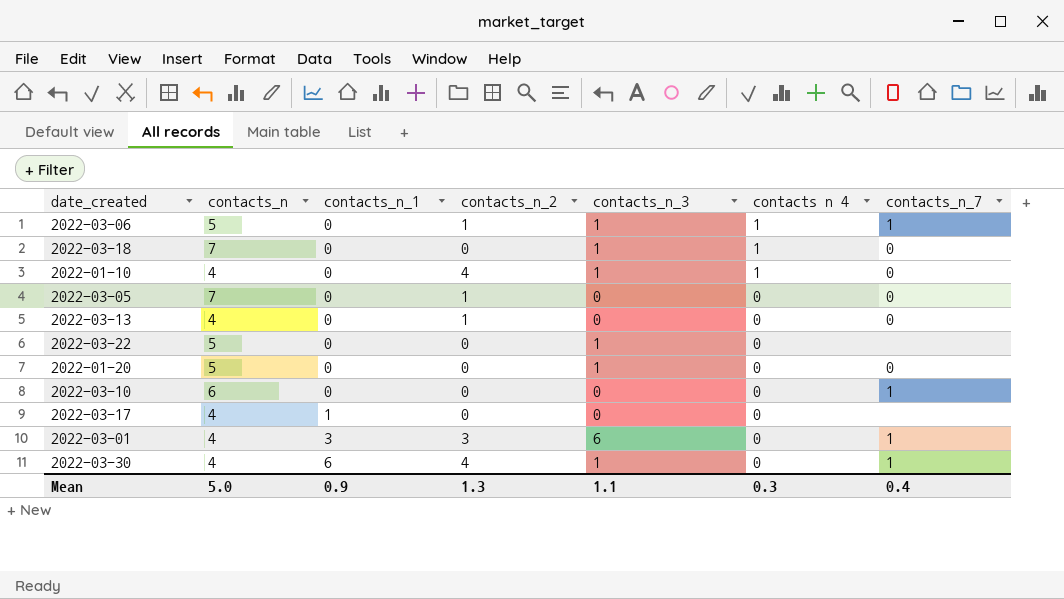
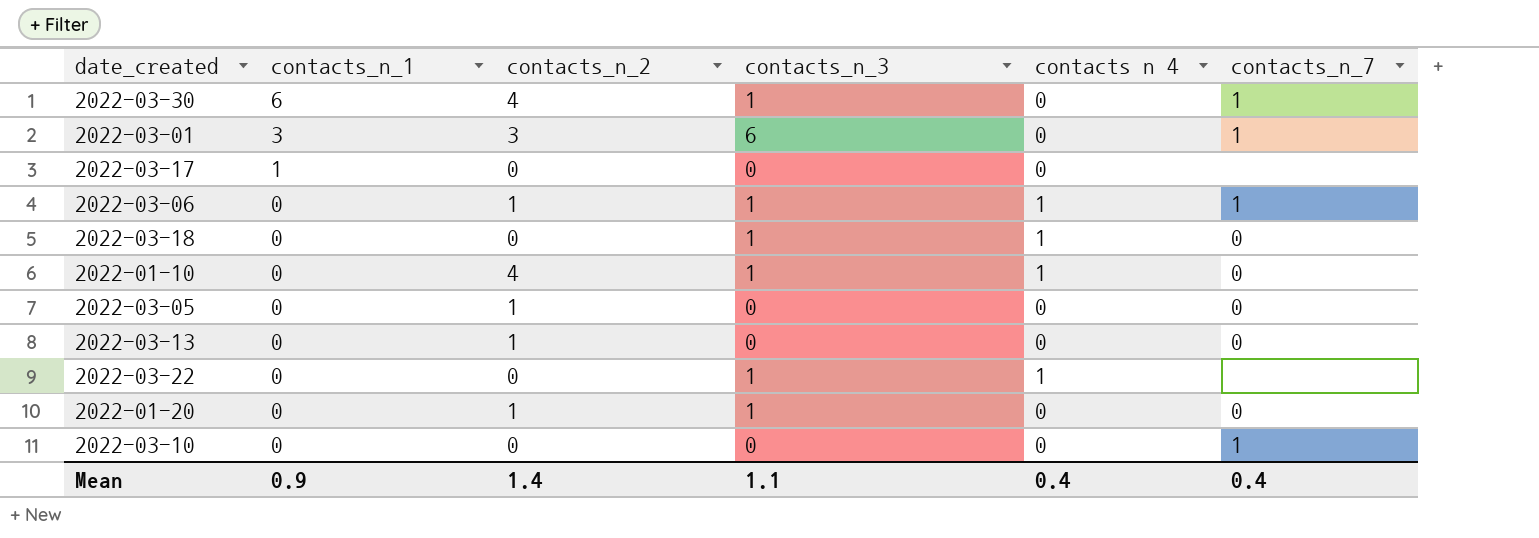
row order: contacts_n_1 ascending -> contacts_n_1 descending
column contacts_n | position: 2 -> none
2022-03-22 | contacts n 4: 0 -> 1
2022-01-20 | contacts_n_2: 0 -> 1
Mean | contacts_n_2: 1.3 -> 1.4
Mean | contacts n 4: 0.3 -> 0.4

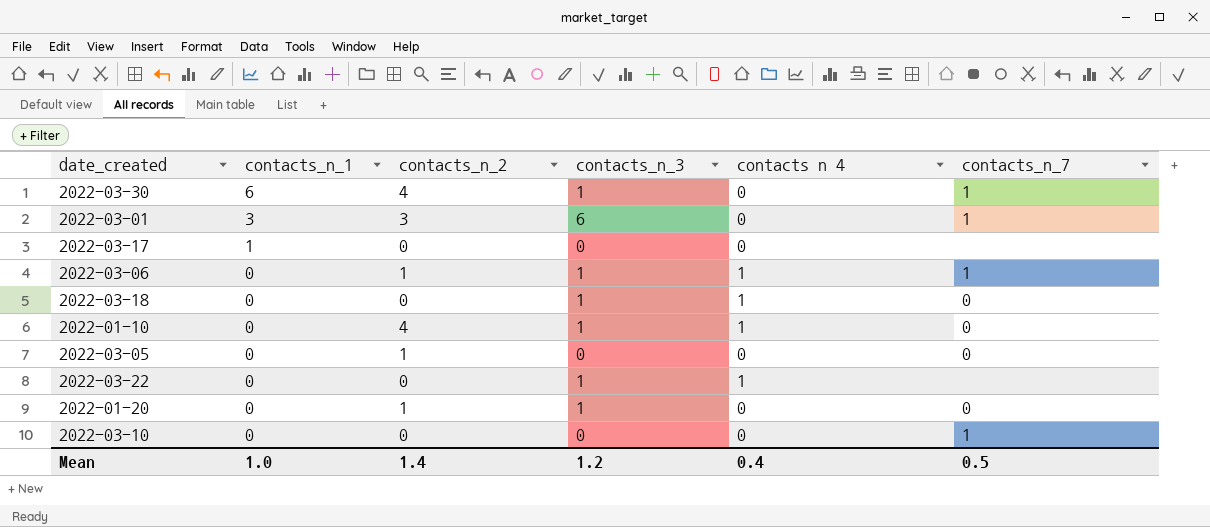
row 2022-03-13: 0 | 1 | 0 | 0 | 0 -> none
Mean | contacts_n_1: 0.9 -> 1.0
Mean | contacts_n_3: 1.1 -> 1.2
Mean | contacts_n_7: 0.4 -> 0.5

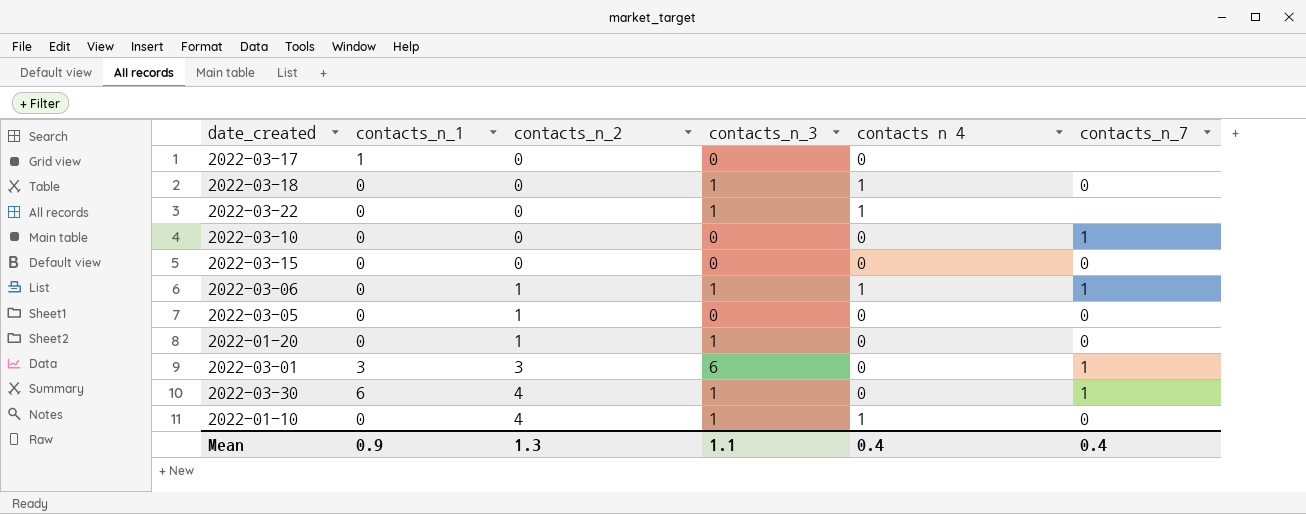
row order: contacts_n_1 descending -> contacts_n_2 ascending
row 2022-03-15: none -> 0 | 0 | 0 | 0 | 0
Mean | contacts_n_1: 1.0 -> 0.9
Mean | contacts_n_2: 1.4 -> 1.3
Mean | contacts_n_3: 1.2 -> 1.1
Mean | contacts_n_7: 0.5 -> 0.4

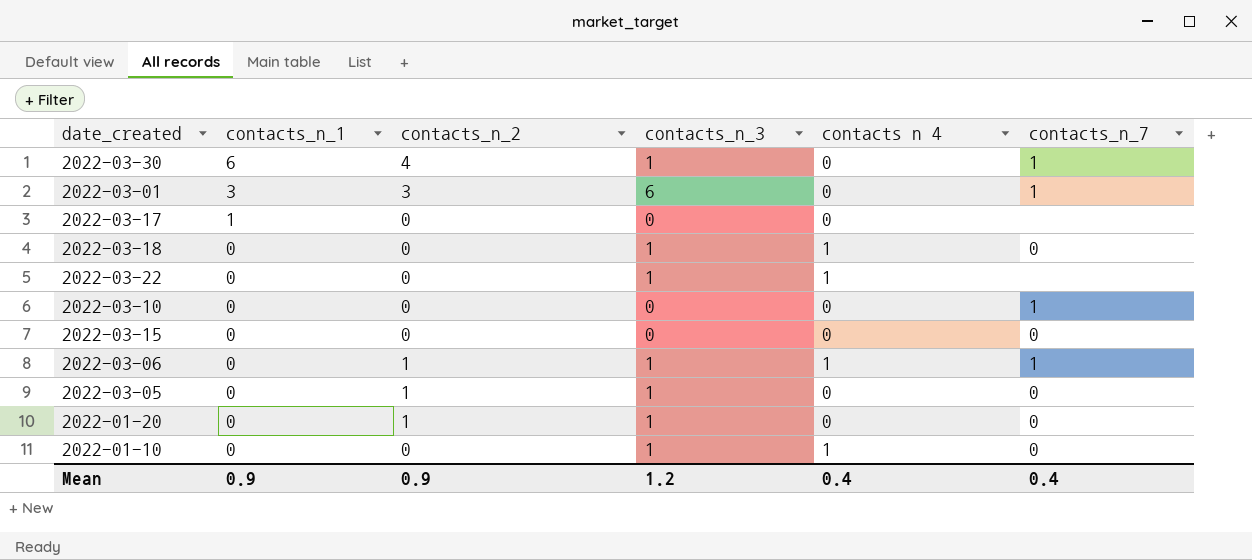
row order: contacts_n_2 ascending -> contacts_n_1 descending
2022-03-05 | contacts_n_3: 0 -> 1
2022-01-10 | contacts_n_2: 4 -> 0
Mean | contacts_n_2: 1.3 -> 0.9
Mean | contacts_n_3: 1.1 -> 1.2

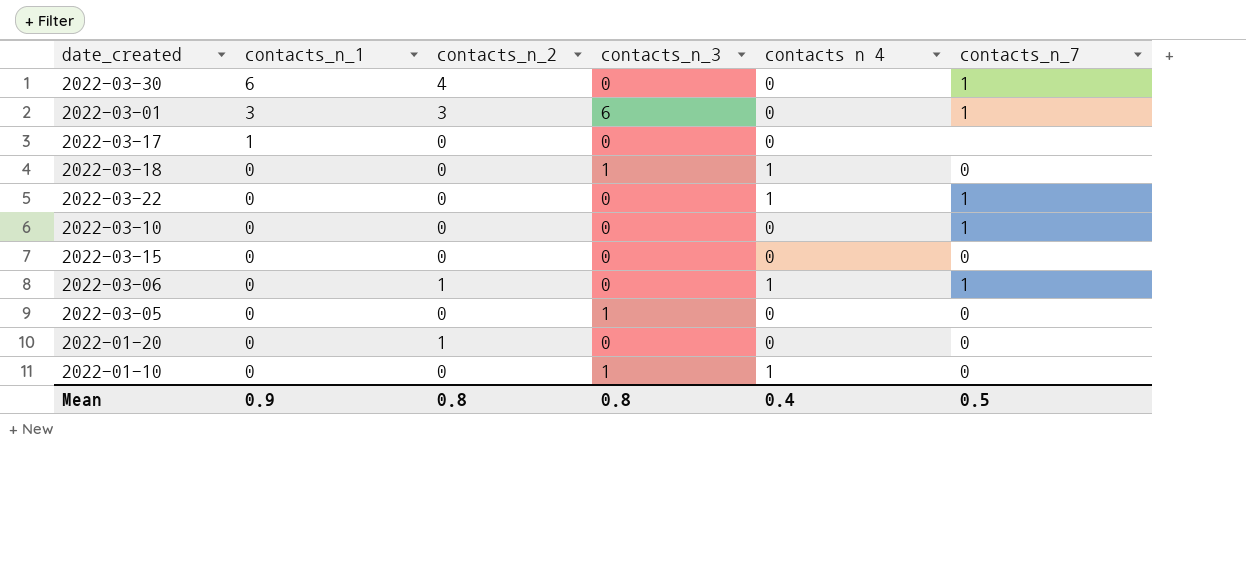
2022-03-30 | contacts_n_3: 1 -> 0
2022-03-22 | contacts_n_3: 1 -> 0
2022-03-22 | contacts_n_7: none -> 1
2022-03-06 | contacts_n_3: 1 -> 0
2022-03-05 | contacts_n_2: 1 -> 0
2022-01-20 | contacts_n_3: 1 -> 0
Mean | contacts_n_2: 0.9 -> 0.8
Mean | contacts_n_3: 1.2 -> 0.8
Mean | contacts_n_7: 0.4 -> 0.5

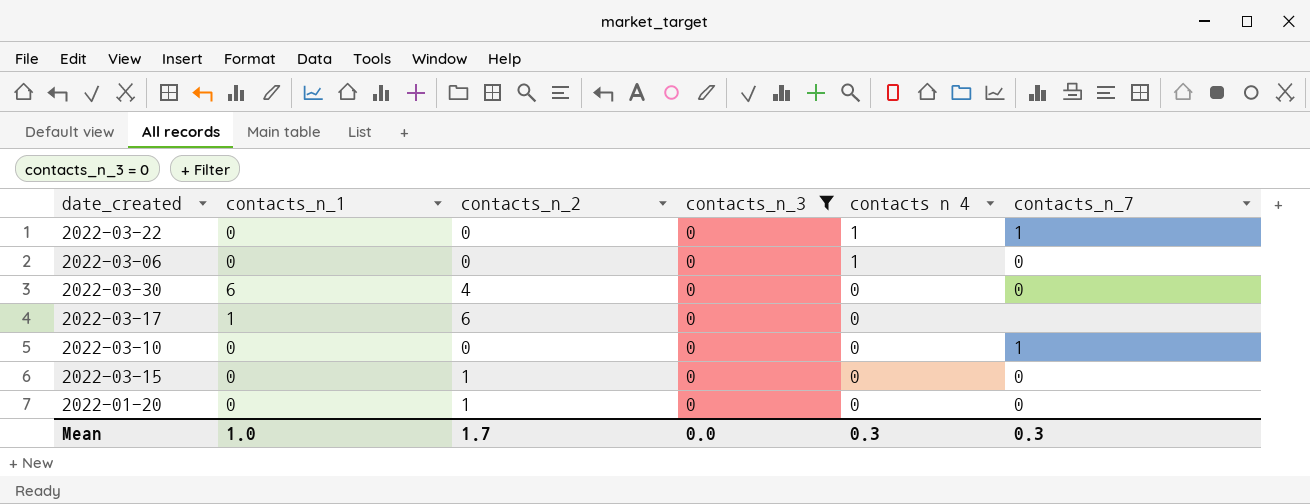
filter: none -> contacts_n_3 = 0
row order: contacts_n_1 descending -> contacts n 4 descending
2022-03-06 | contacts_n_2: 1 -> 0
2022-03-06 | contacts_n_7: 1 -> 0
2022-03-30 | contacts_n_7: 1 -> 0
2022-03-17 | contacts_n_2: 0 -> 6
2022-03-15 | contacts_n_2: 0 -> 1
Mean | contacts_n_1: 0.9 -> 1.0
Mean | contacts_n_2: 0.8 -> 1.7
Mean | contacts_n_3: 0.8 -> 0.0
Mean | contacts n 4: 0.4 -> 0.3
Mean | contacts_n_7: 0.5 -> 0.3

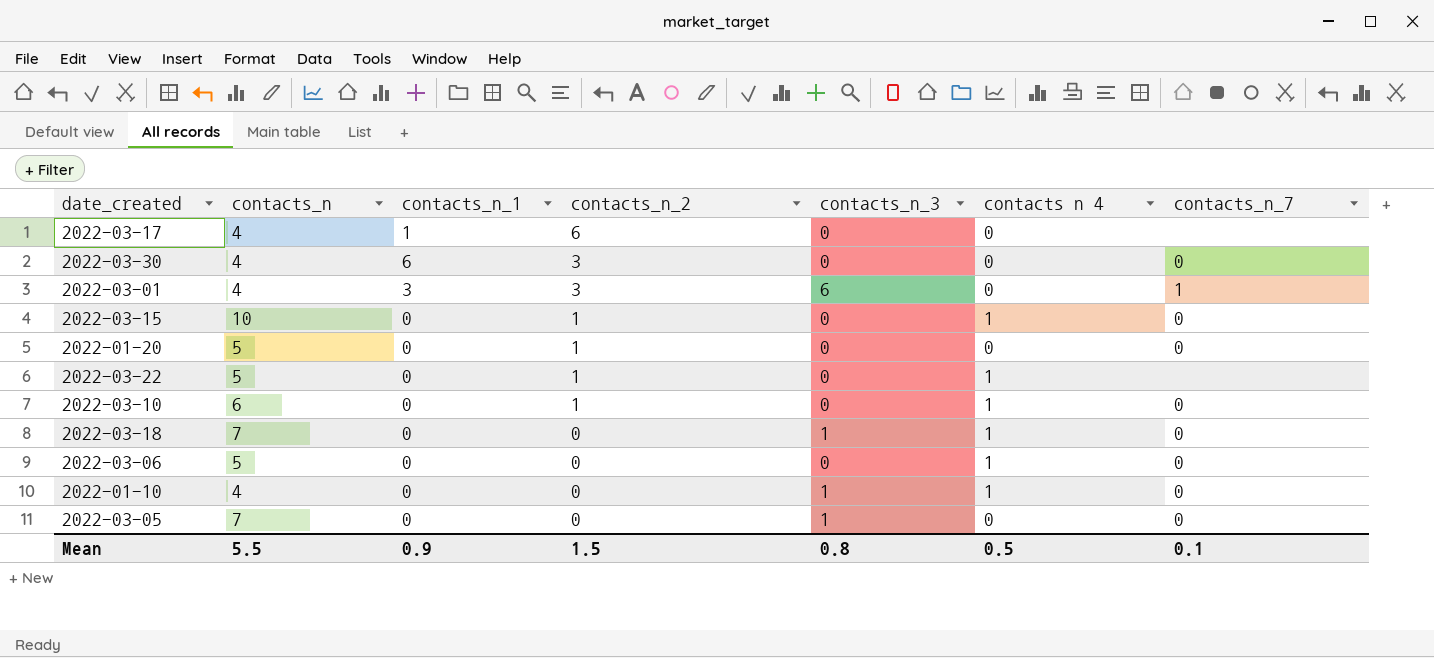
filter: contacts_n_3 = 0 -> none
row order: contacts n 4 descending -> contacts_n_2 descending
column contacts_n | position: none -> 2
2022-03-30 | contacts_n_2: 4 -> 3
2022-03-15 | contacts n 4: 0 -> 1
2022-03-22 | contacts_n_2: 0 -> 1
2022-03-22 | contacts_n_7: 1 -> none
2022-03-10 | contacts_n_2: 0 -> 1
2022-03-10 | contacts n 4: 0 -> 1
2022-03-10 | contacts_n_7: 1 -> 0
Mean | contacts_n_1: 1.0 -> 0.9
Mean | contacts_n_2: 1.7 -> 1.5
Mean | contacts_n_3: 0.0 -> 0.8
Mean | contacts n 4: 0.3 -> 0.5
Mean | contacts_n_7: 0.3 -> 0.1

